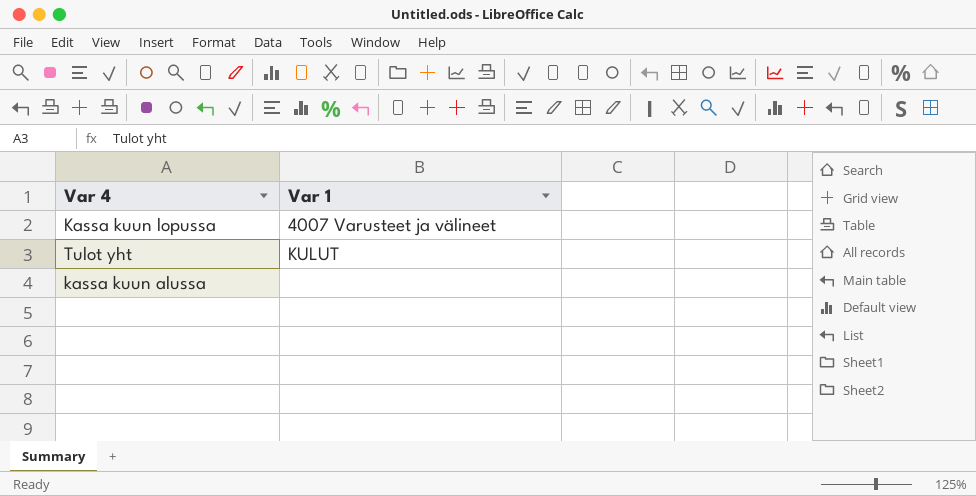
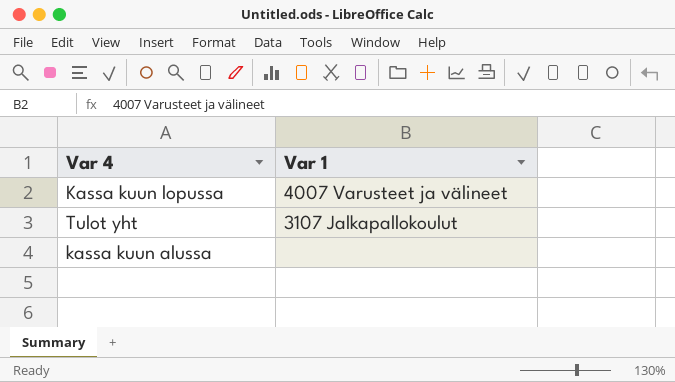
Tulot yht | Var 1: KULUT -> 3107 Jalkapallokoulut

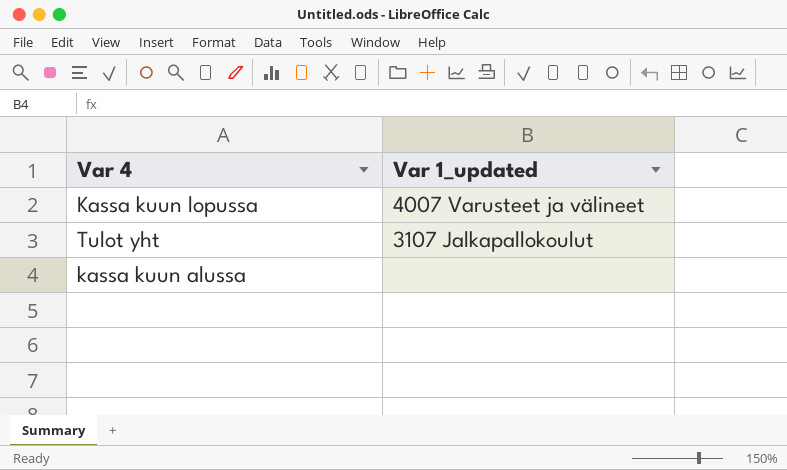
column name: Var 1 -> Var 1_updated

